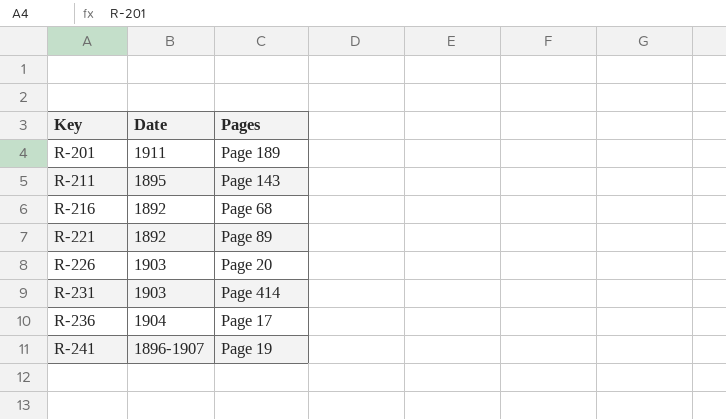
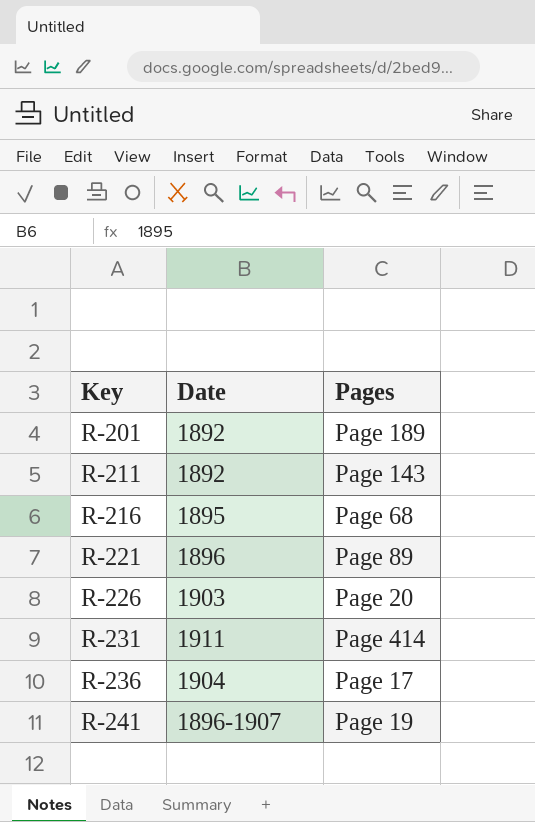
R-201 | Date: 1911 -> 1892
R-211 | Date: 1895 -> 1892
R-216 | Date: 1892 -> 1895
R-221 | Date: 1892 -> 1896
R-231 | Date: 1903 -> 1911

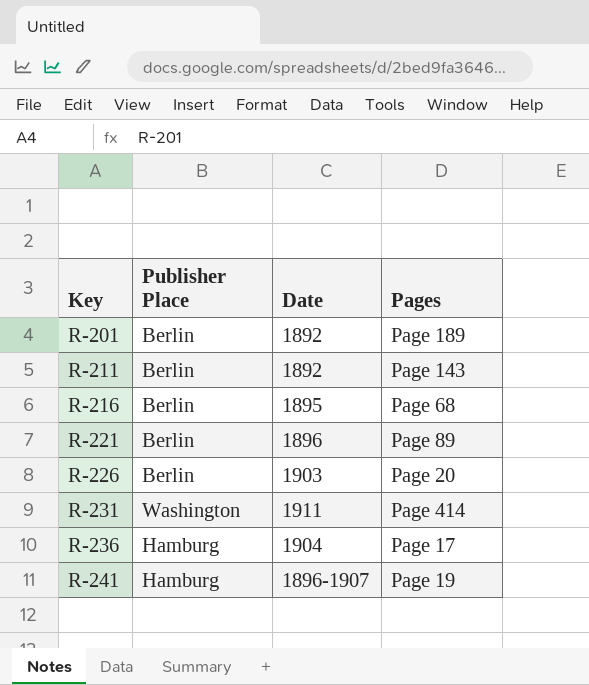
column Publisher Place | position: none -> 2

